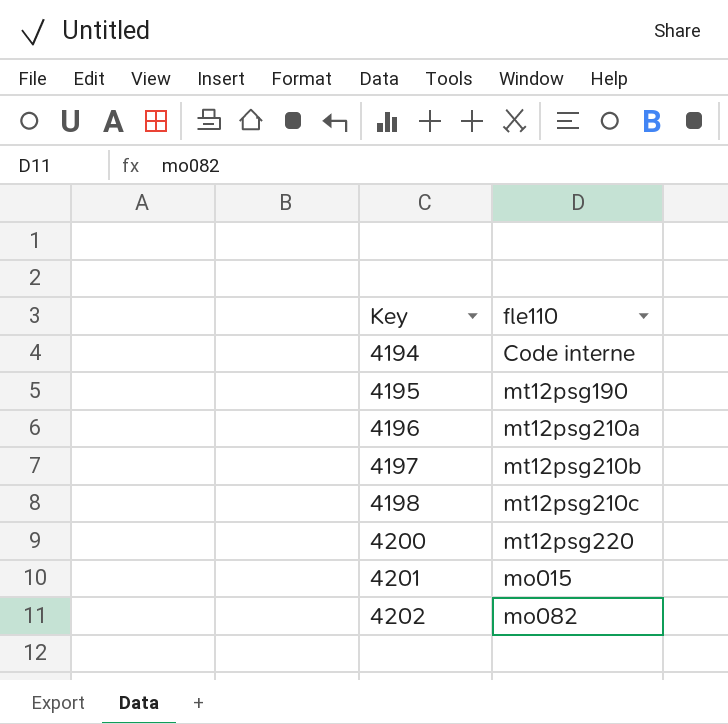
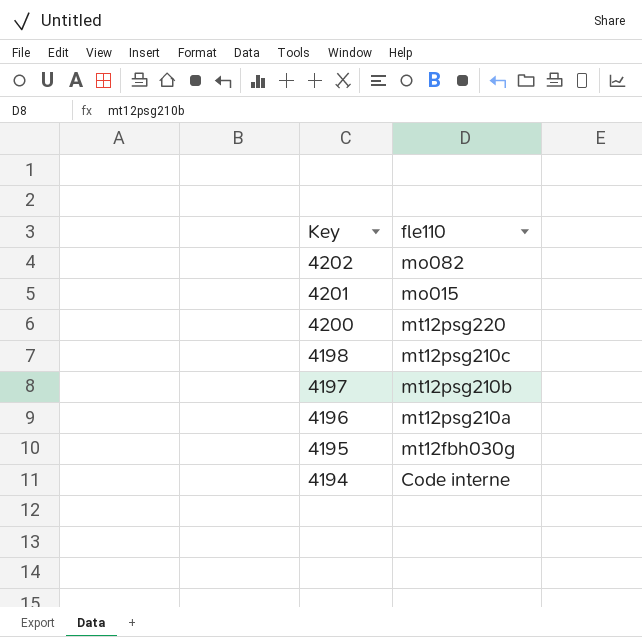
row order: Key ascending -> Key descending
4195 | fle110: mt12psg190 -> mt12fbh030g

